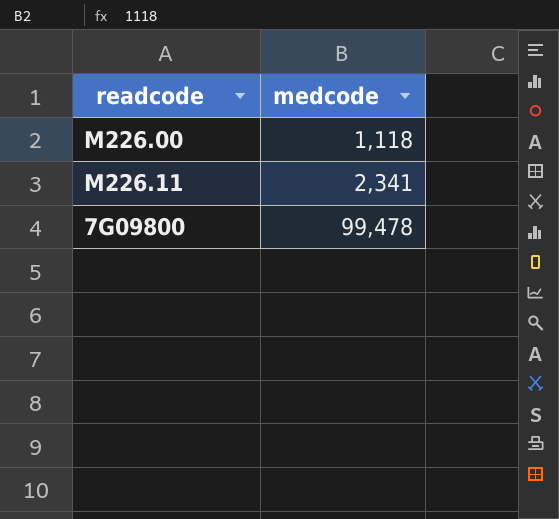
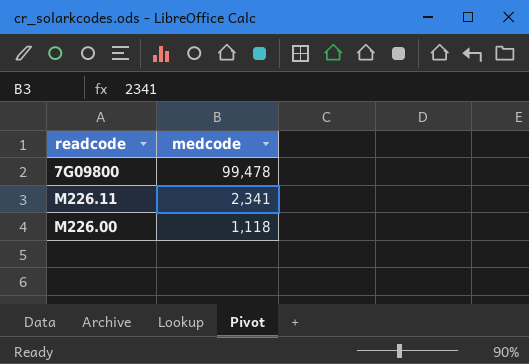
row order: medcode ascending -> medcode descending

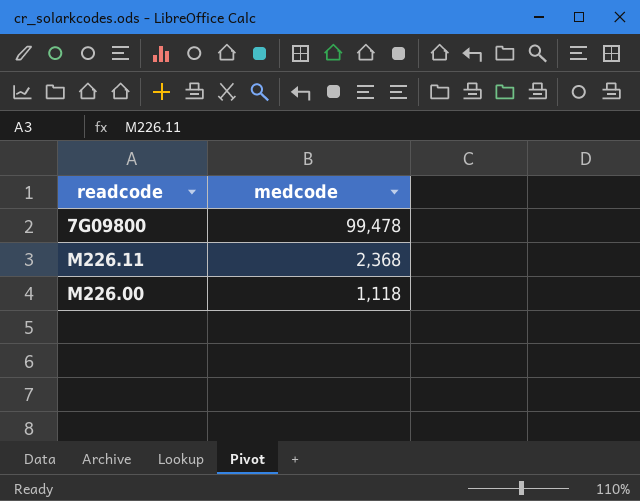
M226.11 | medcode: 2,341 -> 2,368

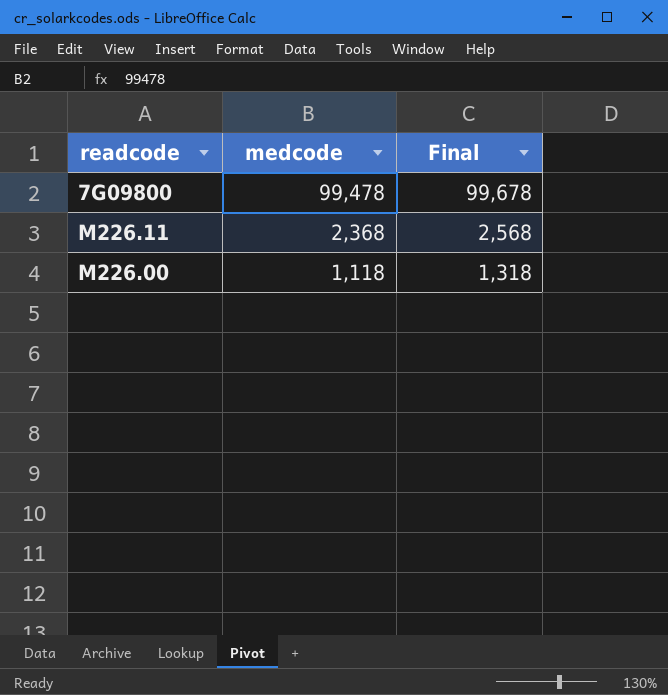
column Final | formula: none -> [medcode] + 200

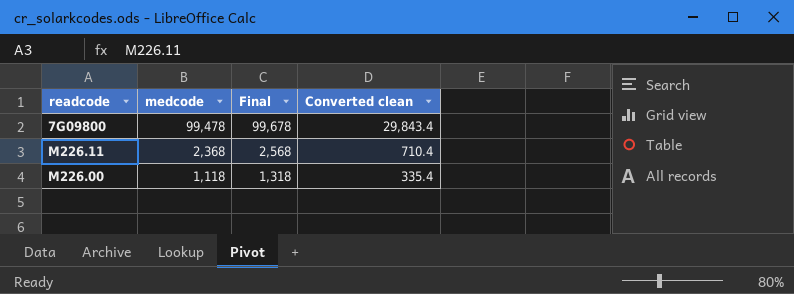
column Converted clean | formula: none -> [medcode] * 0.3

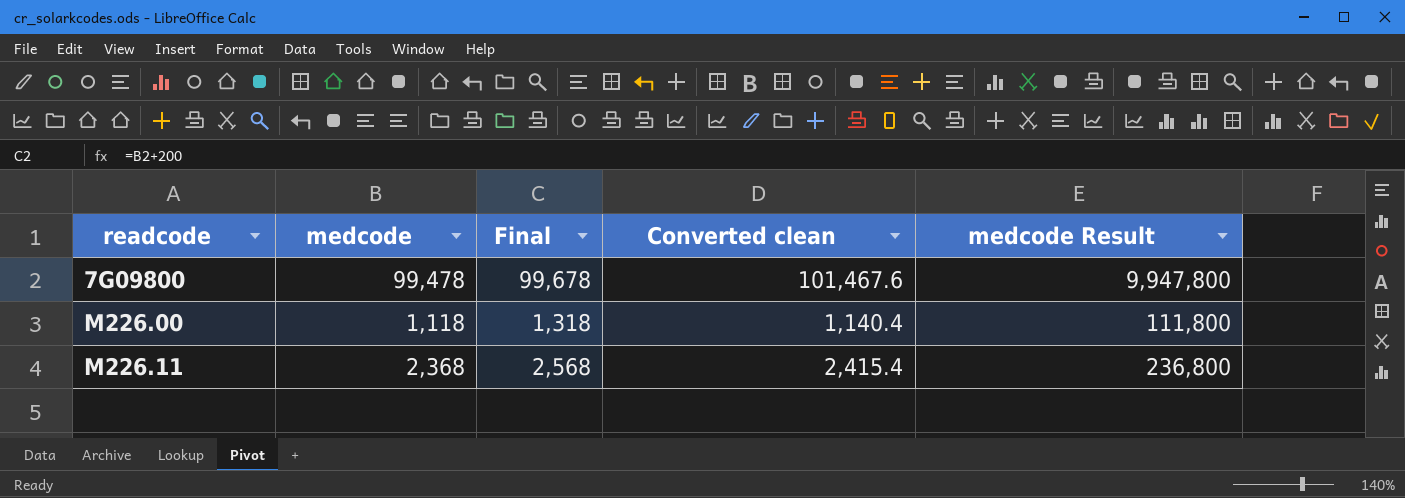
row order: medcode descending -> readcode ascending
column Converted clean | formula: [medcode] * 0.3 -> [medcode] * 1.02
column medcode Result | formula: none -> [medcode] * 100

